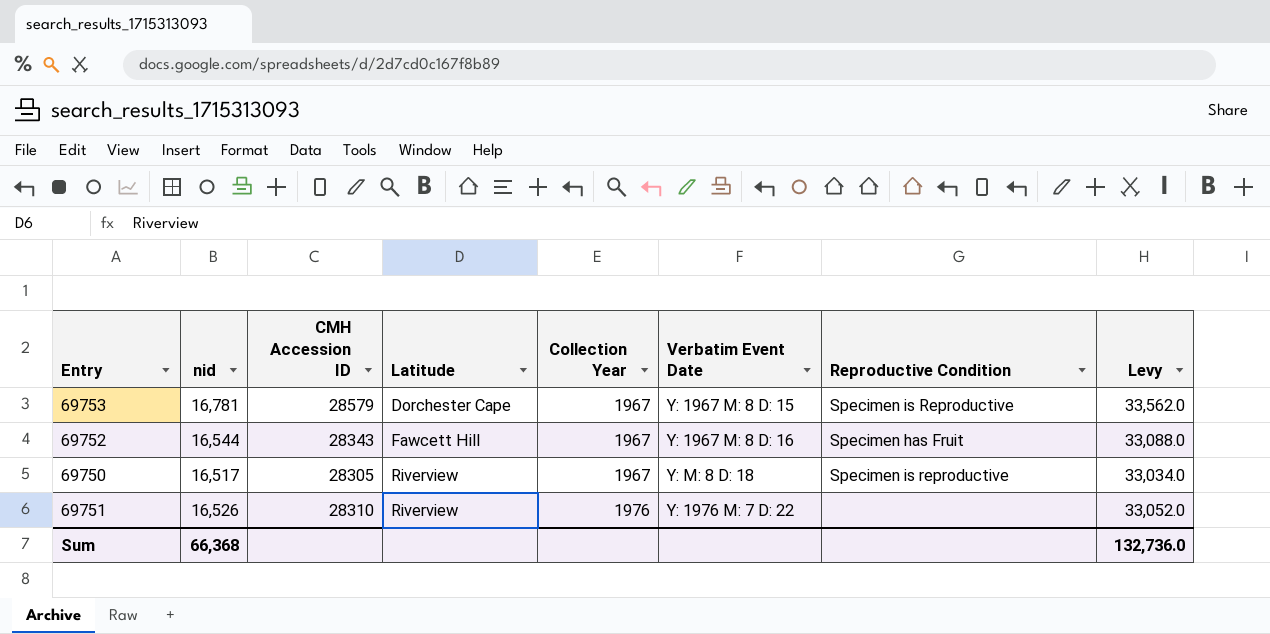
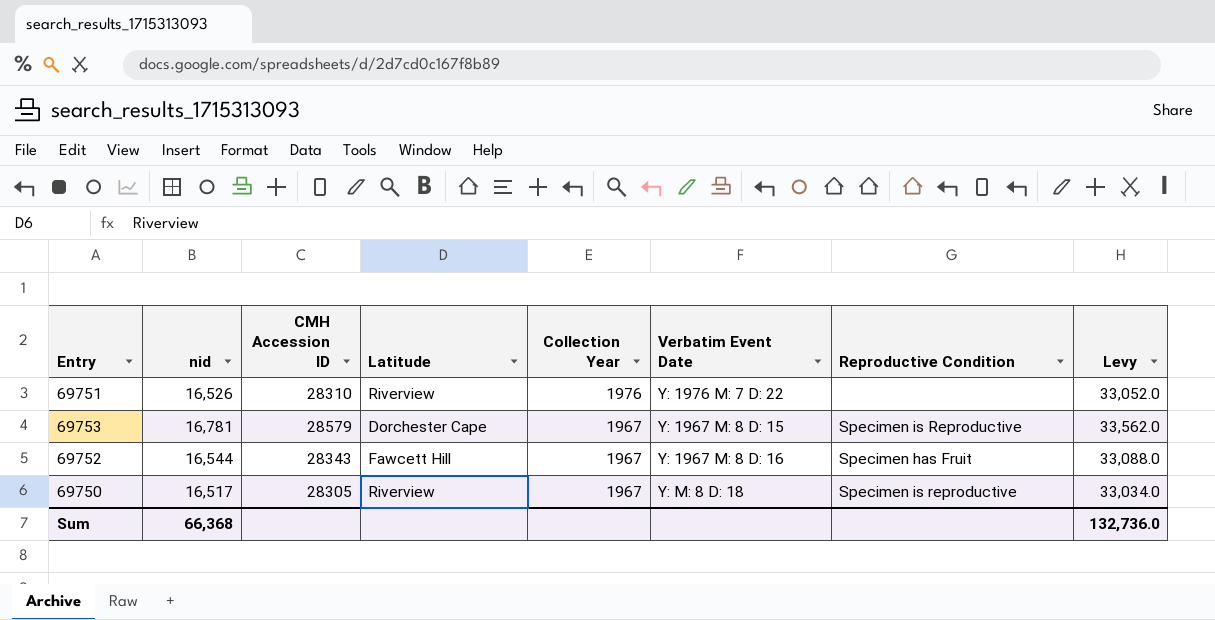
row order: Latitude ascending -> Collection Year descending

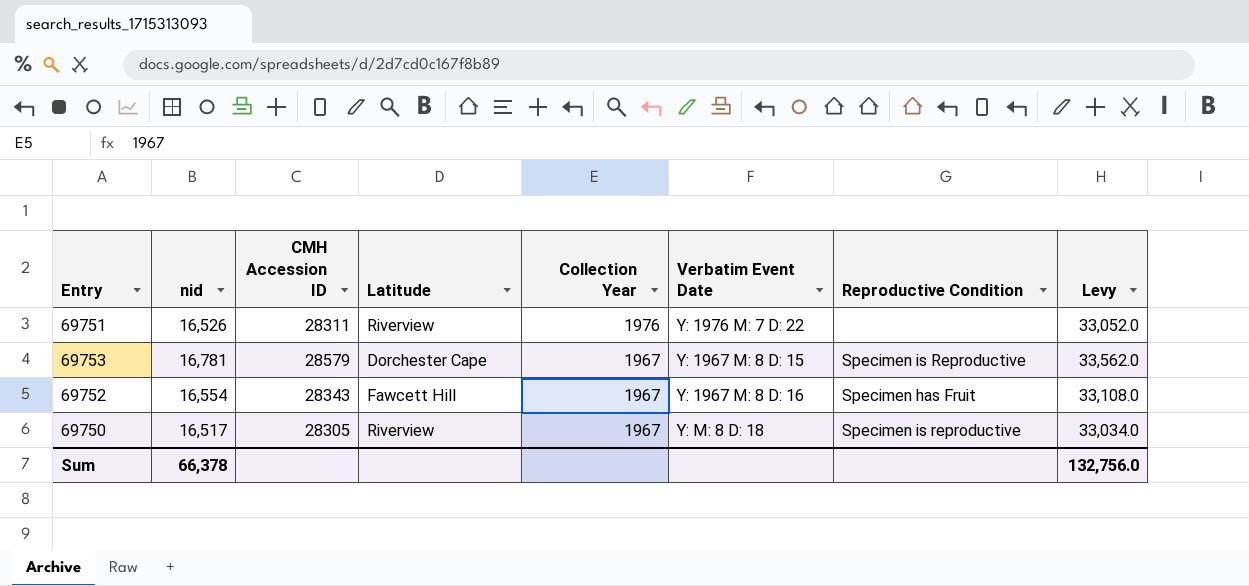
69751 | CMH Accession ID: 28310 -> 28311
69752 | nid: 16,544 -> 16,554
69752 | Levy: 33,088.0 -> 33,108.0
Sum | nid: 66,368 -> 66,378
Sum | Levy: 132,736.0 -> 132,756.0

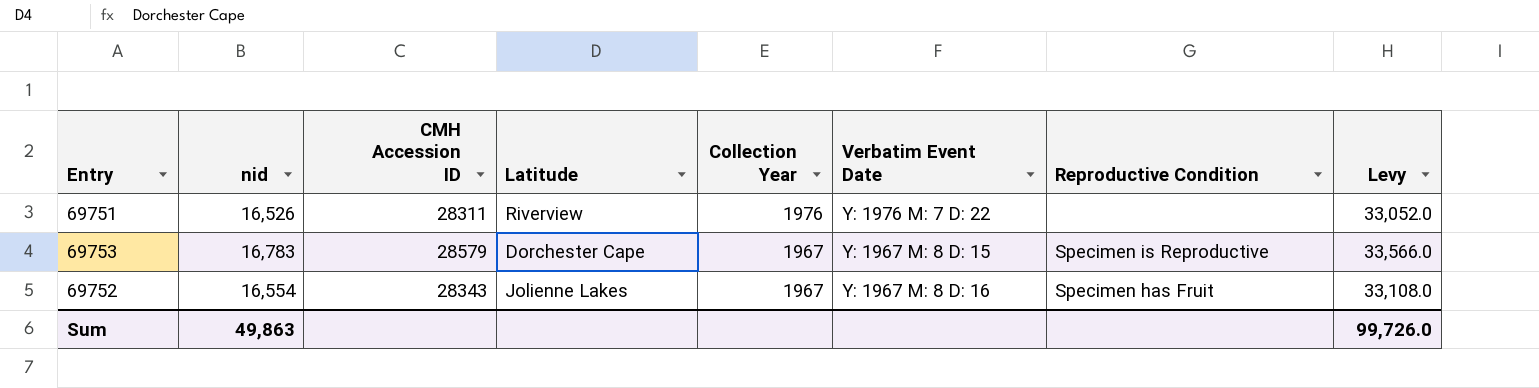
row 69750: 16,517 | 28305 | Riverview | 1967 | Y: M: 8 D: 18 | Specimen is reproductive | 33,034.0 -> none
69753 | nid: 16,781 -> 16,783
69753 | Levy: 33,562.0 -> 33,566.0
69752 | Latitude: Fawcett Hill -> Jolienne Lakes
Sum | nid: 66,378 -> 49,863
Sum | Levy: 132,756.0 -> 99,726.0

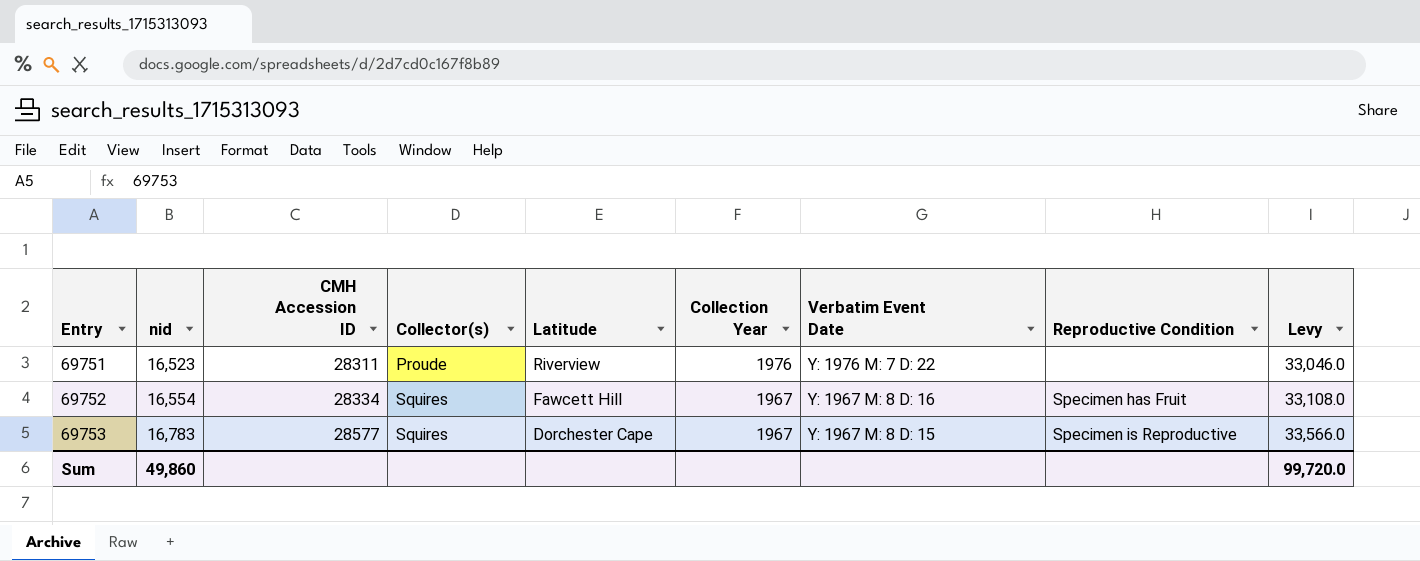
row order: Collection Year descending -> Entry ascending
column Collector(s) | position: none -> 4
69751 | nid: 16,526 -> 16,523
69751 | Levy: 33,052.0 -> 33,046.0
69752 | CMH Accession ID: 28343 -> 28334
69752 | Latitude: Jolienne Lakes -> Fawcett Hill
69753 | CMH Accession ID: 28579 -> 28577
Sum | nid: 49,863 -> 49,860
Sum | Levy: 99,726.0 -> 99,720.0

